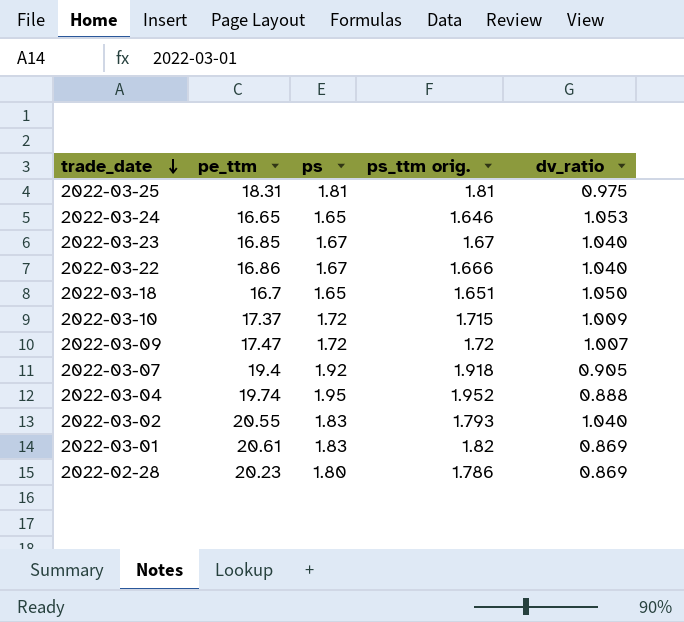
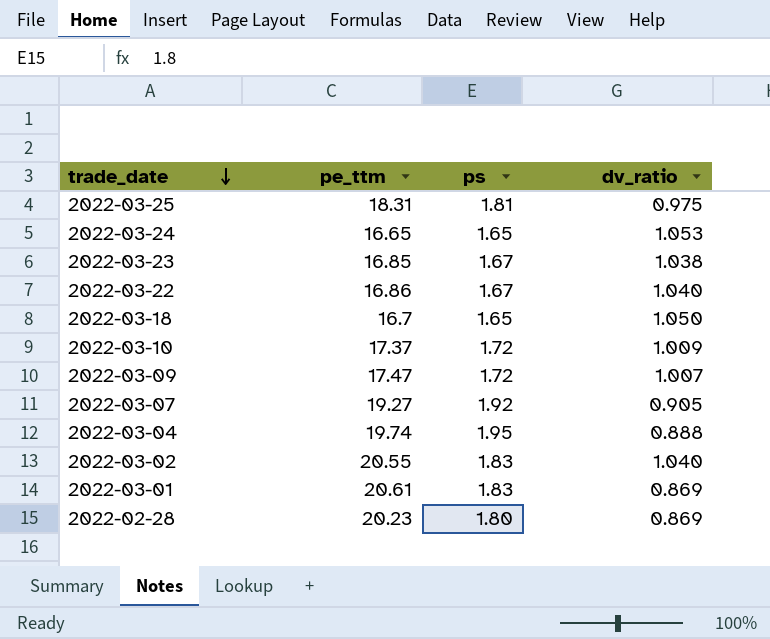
column ps_ttm orig. | position: 4 -> none
2022-03-23 | dv_ratio: 1.040 -> 1.038
2022-03-07 | pe_ttm: 19.4 -> 19.27

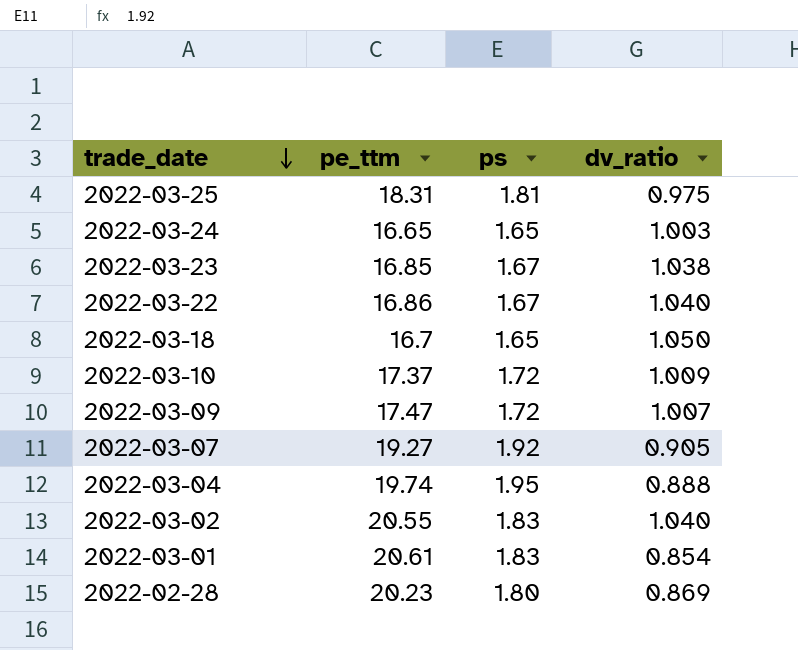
2022-03-24 | dv_ratio: 1.053 -> 1.003
2022-03-01 | dv_ratio: 0.869 -> 0.854

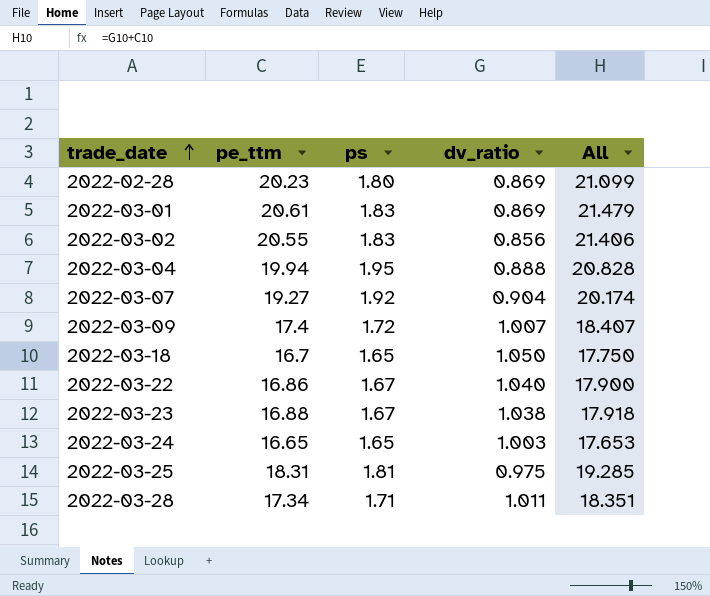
row order: trade_date descending -> trade_date ascending
column All | formula: none -> [pe_ttm] + [dv_ratio]
row 2022-03-10: 17.37 | 1.72 | 1.009 -> none
2022-03-01 | dv_ratio: 0.854 -> 0.869
2022-03-02 | dv_ratio: 1.040 -> 0.856
2022-03-04 | pe_ttm: 19.74 -> 19.94
2022-03-07 | dv_ratio: 0.905 -> 0.904
2022-03-09 | pe_ttm: 17.47 -> 17.4
2022-03-23 | pe_ttm: 16.85 -> 16.88
row 2022-03-28: none -> 17.34 | 1.71 | 1.011 | 18.351

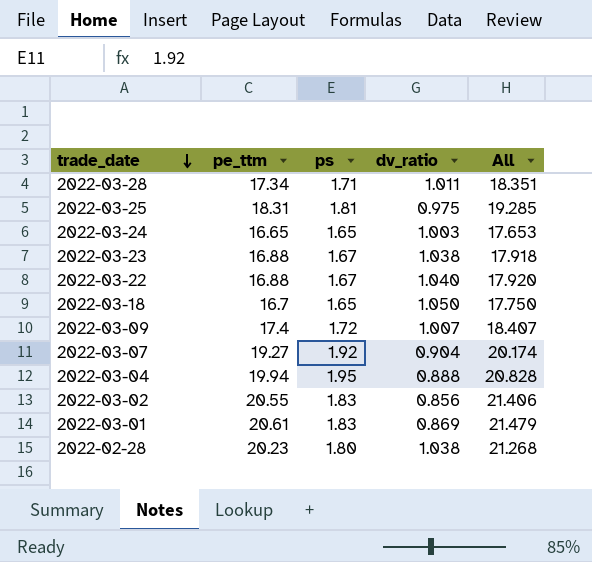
row order: trade_date ascending -> trade_date descending
2022-03-22 | pe_ttm: 16.86 -> 16.88
2022-03-22 | All: 17.900 -> 17.920
2022-02-28 | dv_ratio: 0.869 -> 1.038
2022-02-28 | All: 21.099 -> 21.268

